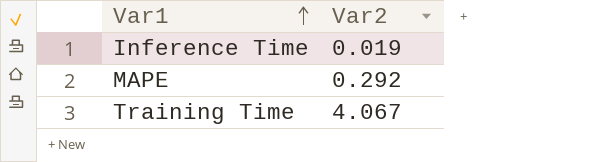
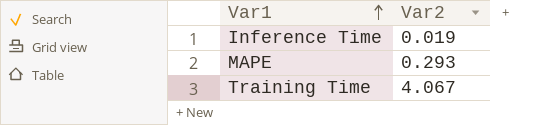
MAPE | Var2: 0.292 -> 0.293

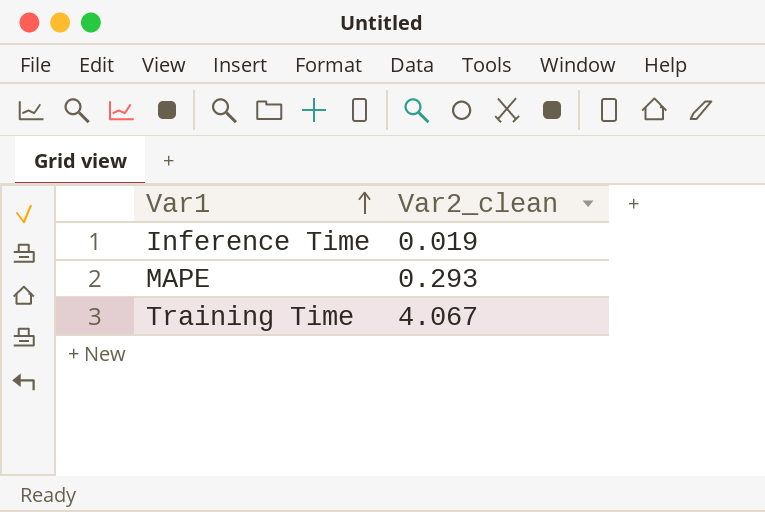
column name: Var2 -> Var2_clean

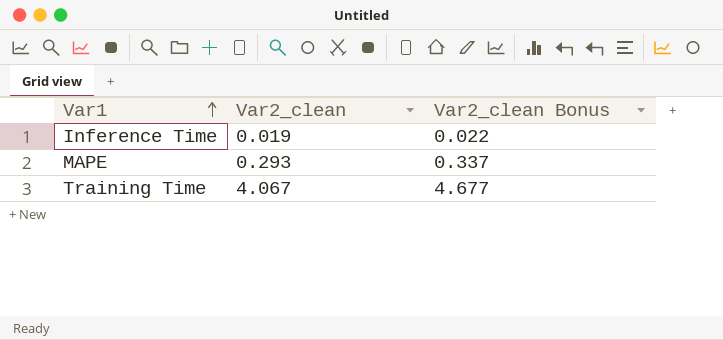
column Var2_clean Bonus | formula: none -> [Var2_clean] * 1.15

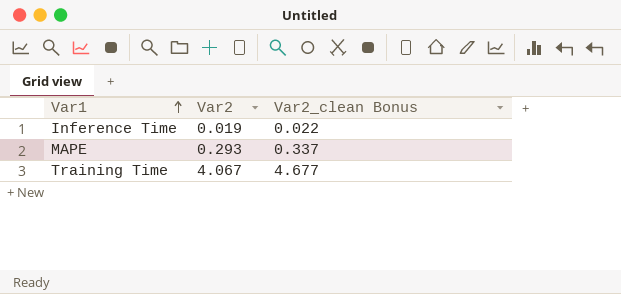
column name: Var2_clean -> Var2

